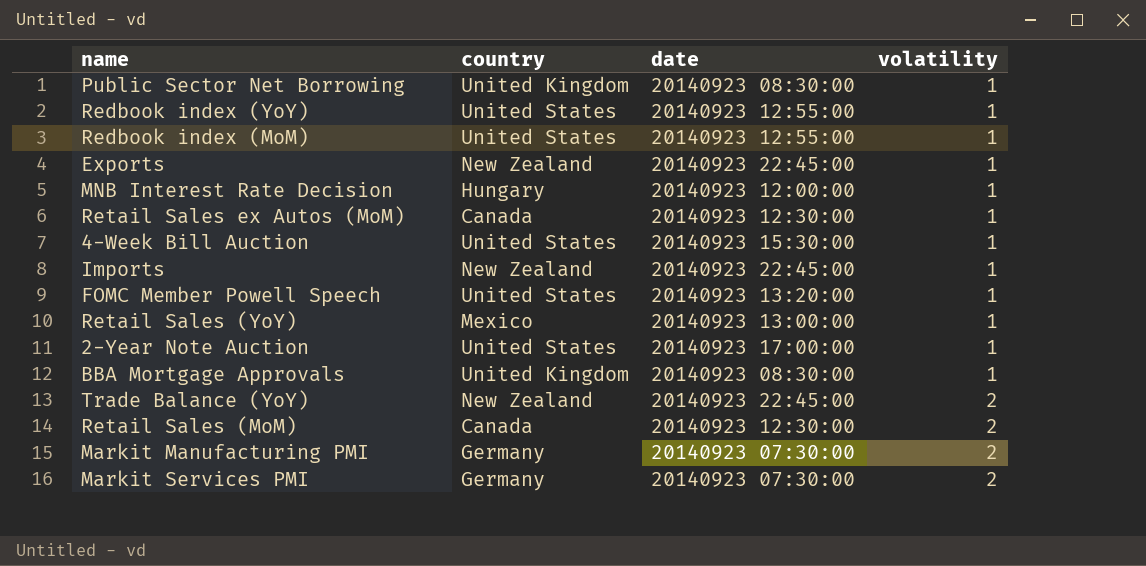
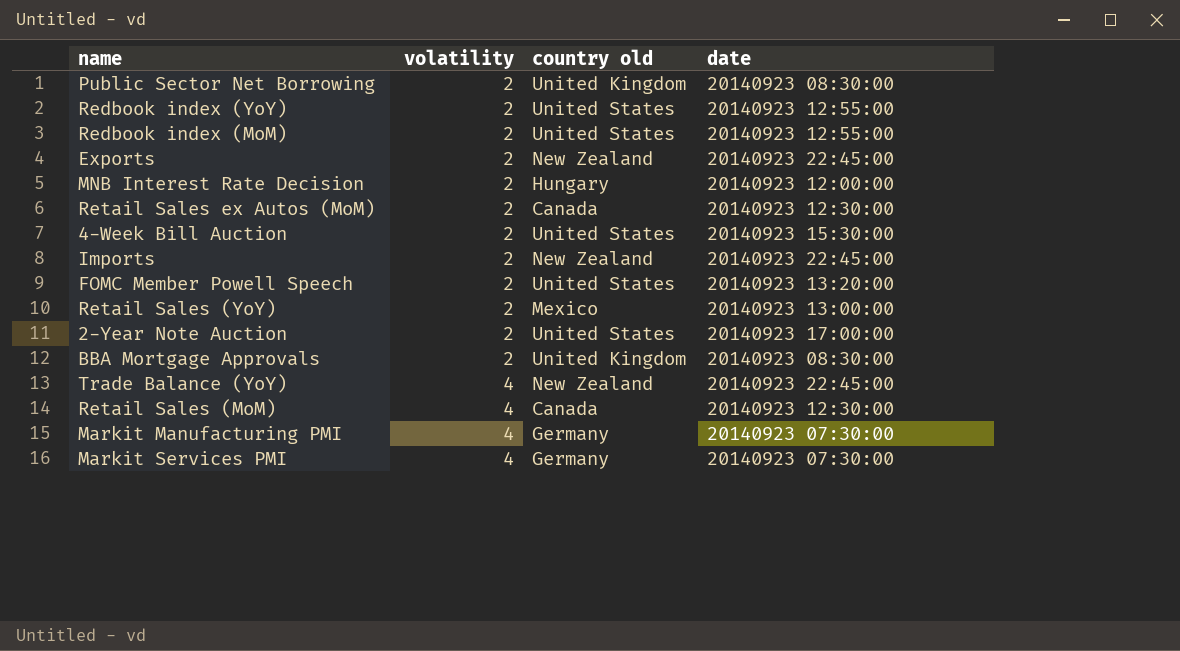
column volatility | position: 4 -> 2
column name: country -> country old
Public Sector Net Borrowing | volatility: 1 -> 2
Redbook index (YoY) | volatility: 1 -> 2
Redbook index (MoM) | volatility: 1 -> 2
Exports | volatility: 1 -> 2
MNB Interest Rate Decision | volatility: 1 -> 2
Retail Sales ex Autos (MoM) | volatility: 1 -> 2
4-Week Bill Auction | volatility: 1 -> 2
Imports | volatility: 1 -> 2
FOMC Member Powell Speech | volatility: 1 -> 2
Retail Sales (YoY) | volatility: 1 -> 2
2-Year Note Auction | volatility: 1 -> 2
BBA Mortgage Approvals | volatility: 1 -> 2
Trade Balance (YoY) | volatility: 2 -> 4
Retail Sales (MoM) | volatility: 2 -> 4
Markit Manufacturing PMI | volatility: 2 -> 4
Markit Services PMI | volatility: 2 -> 4

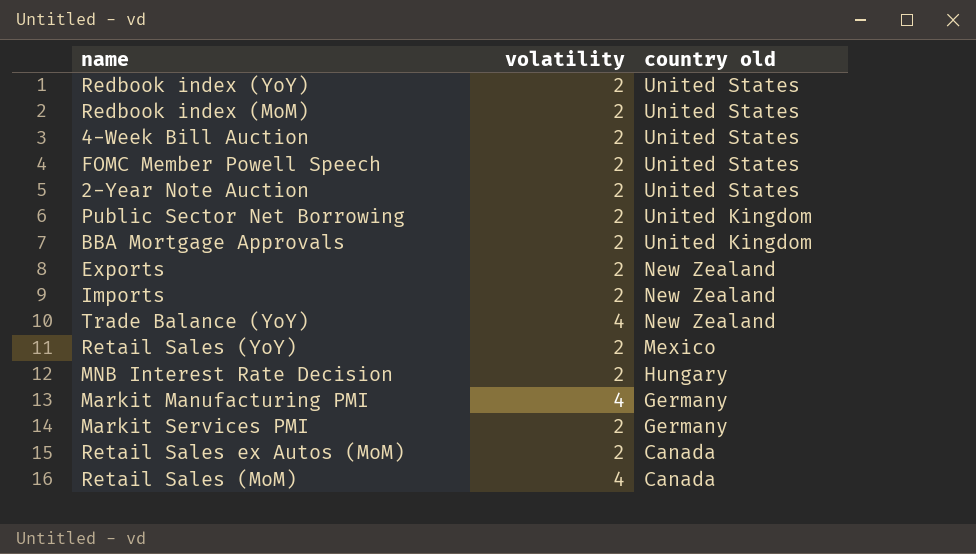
row order: volatility ascending -> country old descending
column date | position: 4 -> none
Markit Services PMI | volatility: 4 -> 2

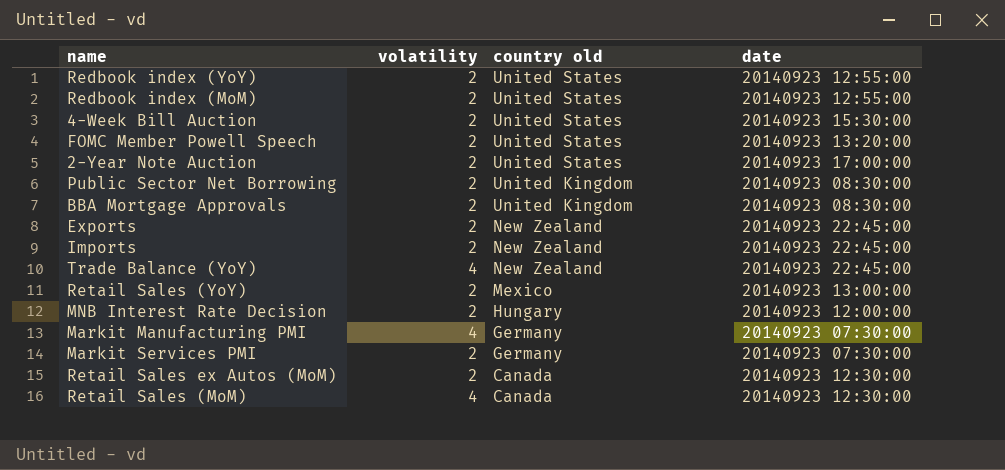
column date | position: none -> 4

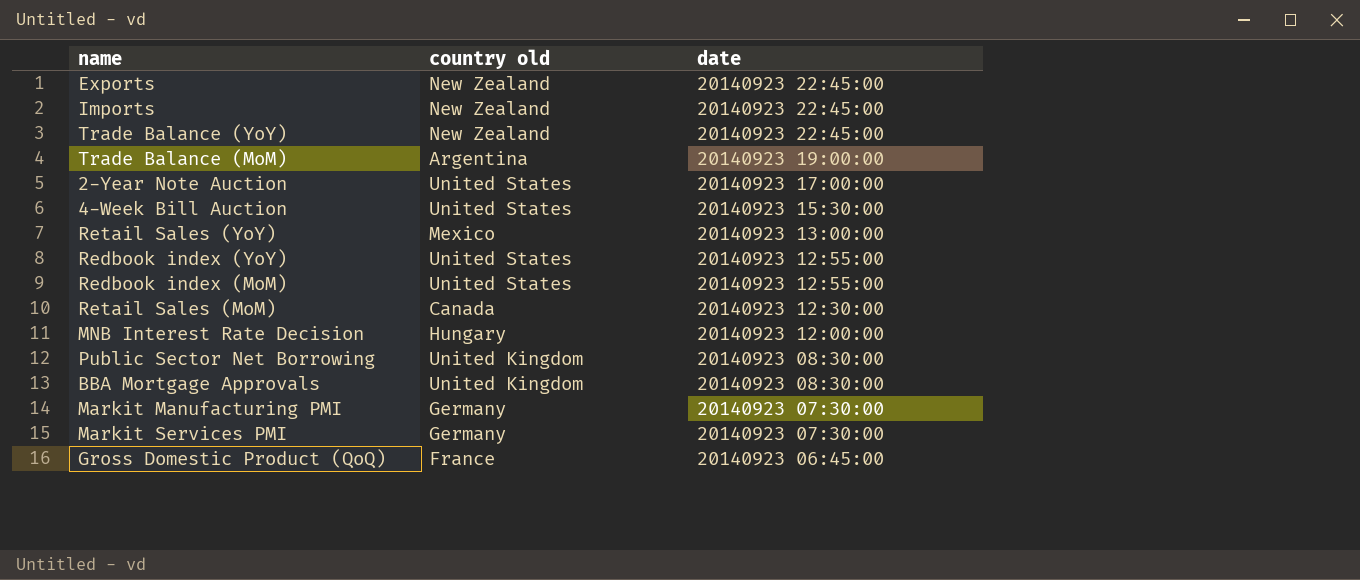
row order: country old descending -> date descending
column volatility | position: 2 -> none
row FOMC Member Powell Speech: 2 | United States | 20140923 13:20:00 -> none
row Retail Sales ex Autos (MoM): 2 | Canada | 20140923 12:30:00 -> none
row Trade Balance (MoM): none -> Argentina | 20140923 19:00:00
row Gross Domestic Product (QoQ): none -> France | 20140923 06:45:00

